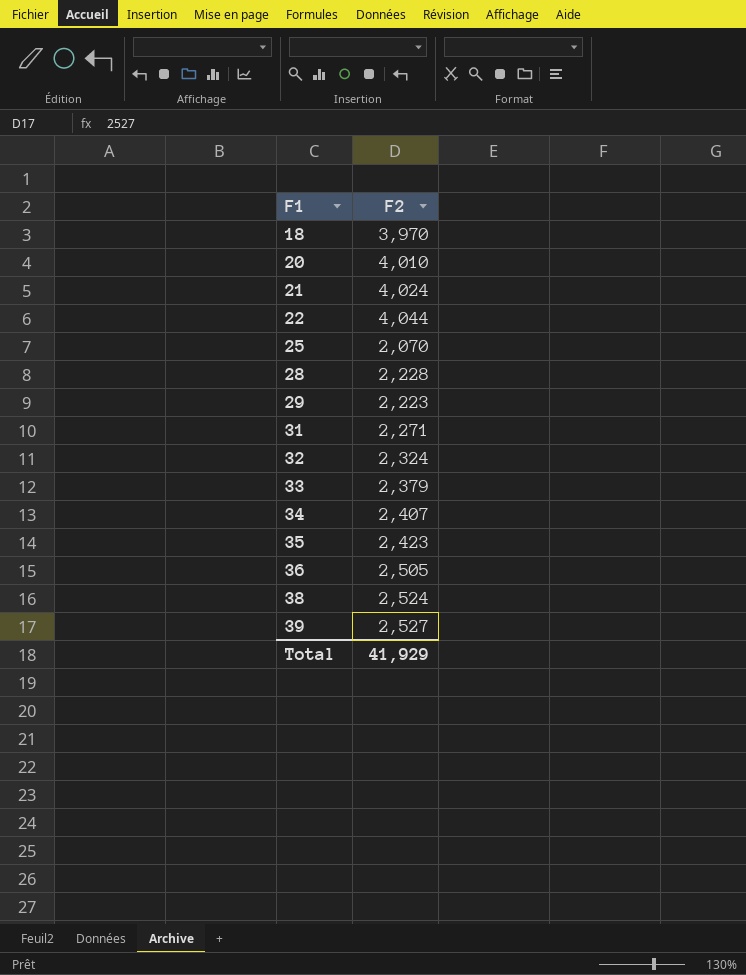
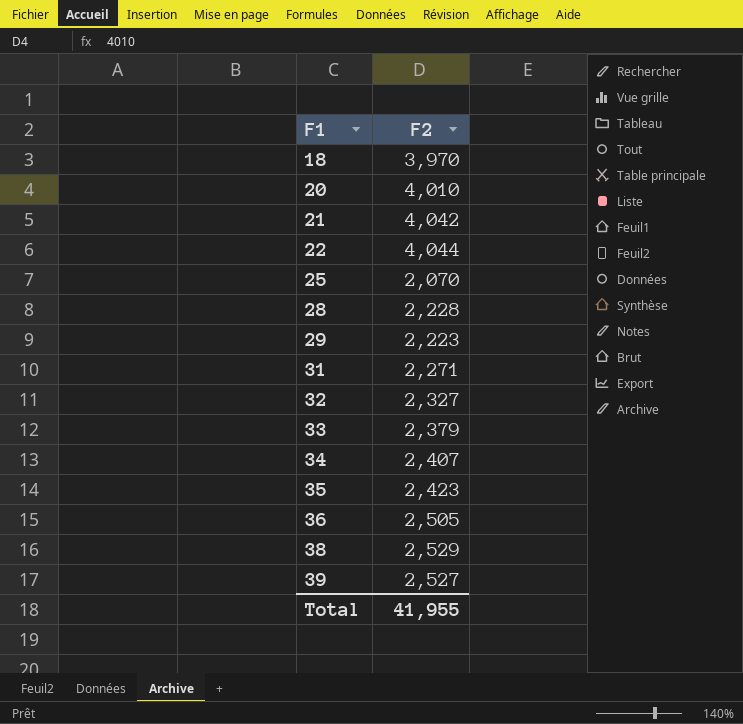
21 | F2: 4,024 -> 4,042
32 | F2: 2,324 -> 2,327
38 | F2: 2,524 -> 2,529
Total | F2: 41,929 -> 41,955

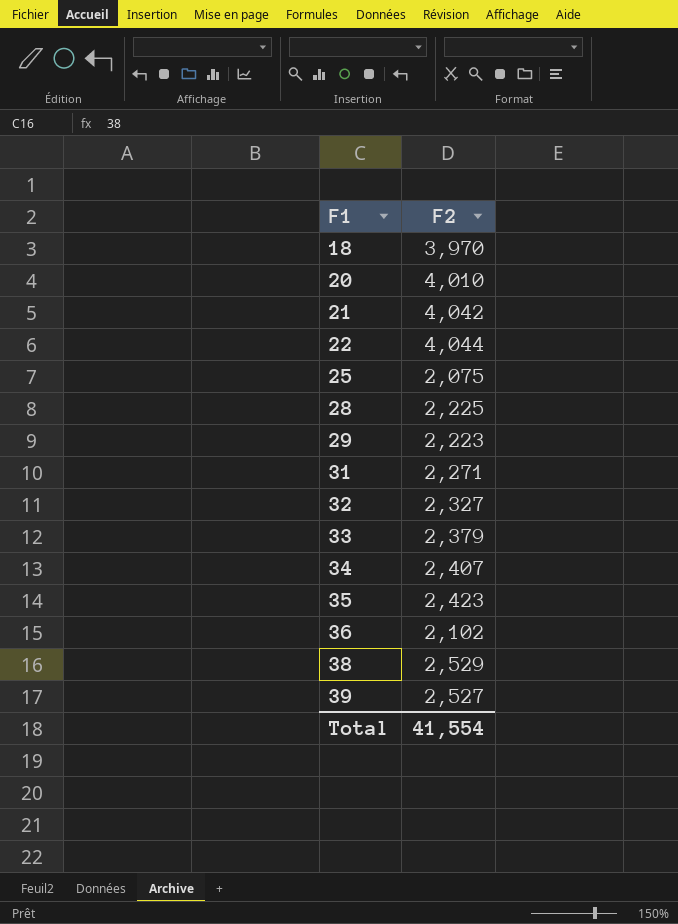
25 | F2: 2,070 -> 2,075
28 | F2: 2,228 -> 2,225
36 | F2: 2,505 -> 2,102
Total | F2: 41,955 -> 41,554

